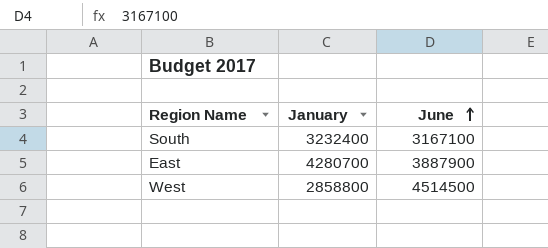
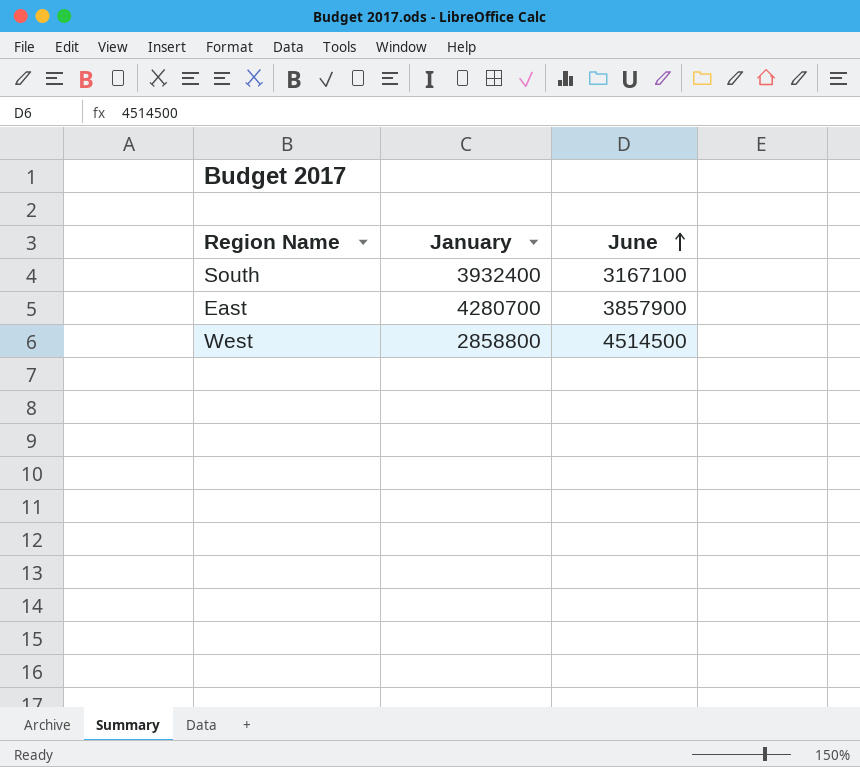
South | January: 3232400 -> 3932400
East | June: 3887900 -> 3857900

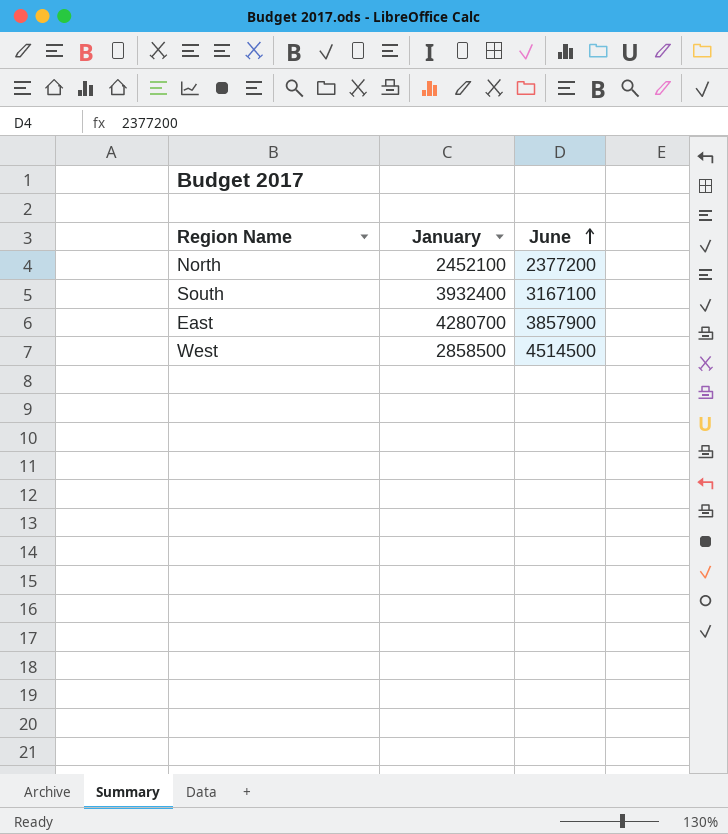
row North: none -> 2452100 | 2377200
West | January: 2858800 -> 2858500

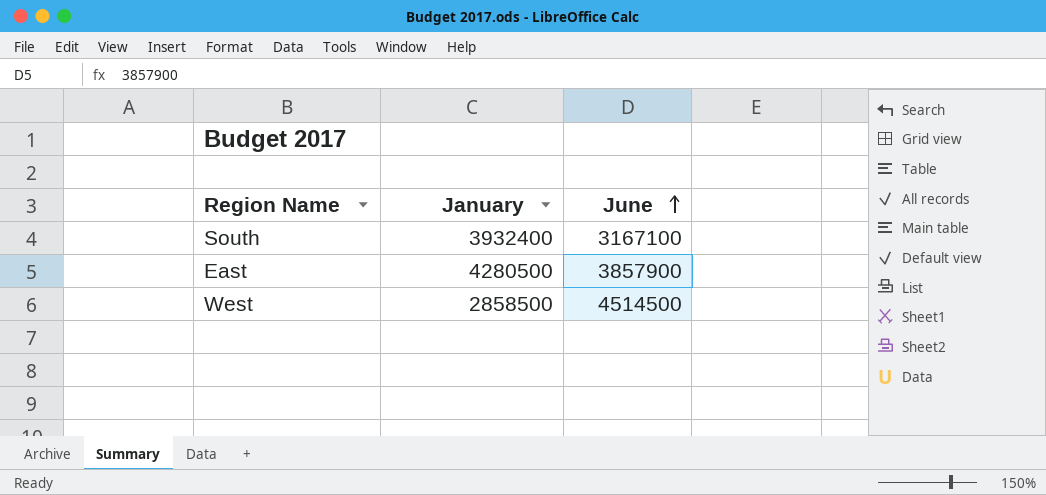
row North: 2452100 | 2377200 -> none
East | January: 4280700 -> 4280500

